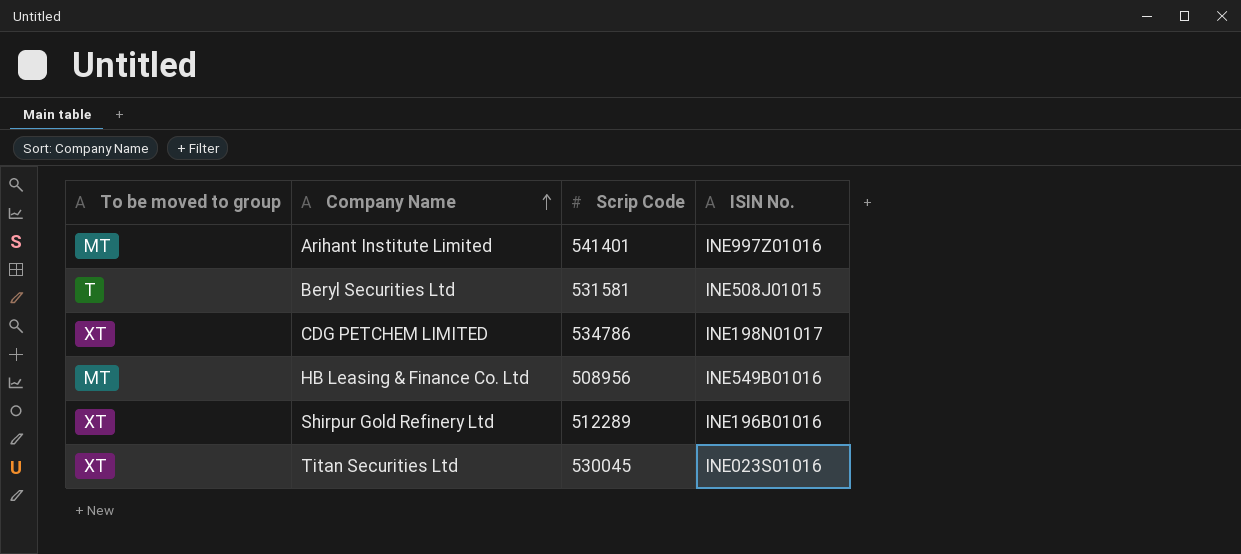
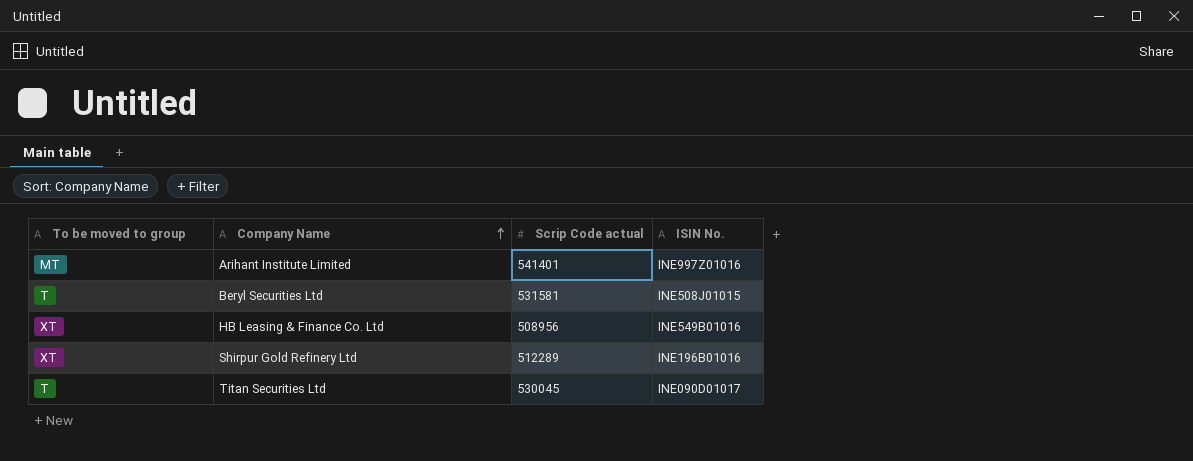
column name: Scrip Code -> Scrip Code actual
row CDG PETCHEM LIMITED: XT | 534786 | INE198N01017 -> none
HB Leasing & Finance Co. Ltd | To be moved to group: MT -> XT
Titan Securities Ltd | To be moved to group: XT -> T
Titan Securities Ltd | ISIN No.: INE023S01016 -> INE090D01017

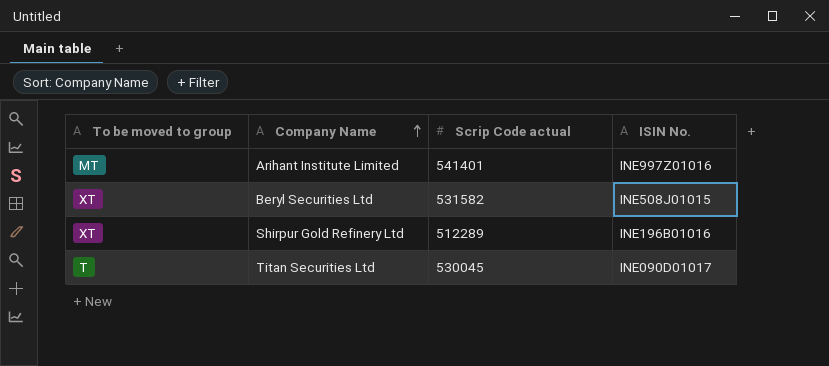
row HB Leasing & Finance Co. Ltd: XT | 508956 | INE549B01016 -> none
Beryl Securities Ltd | To be moved to group: T -> XT
Beryl Securities Ltd | Scrip Code actual: 531581 -> 531582

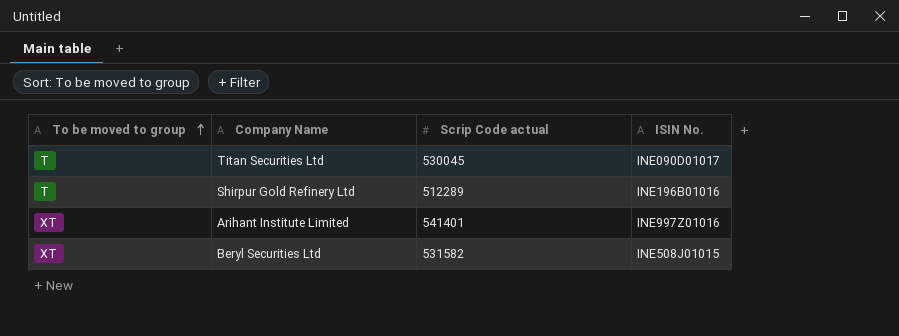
row order: Company Name ascending -> To be moved to group ascending
Shirpur Gold Refinery Ltd | To be moved to group: XT -> T
Arihant Institute Limited | To be moved to group: MT -> XT

